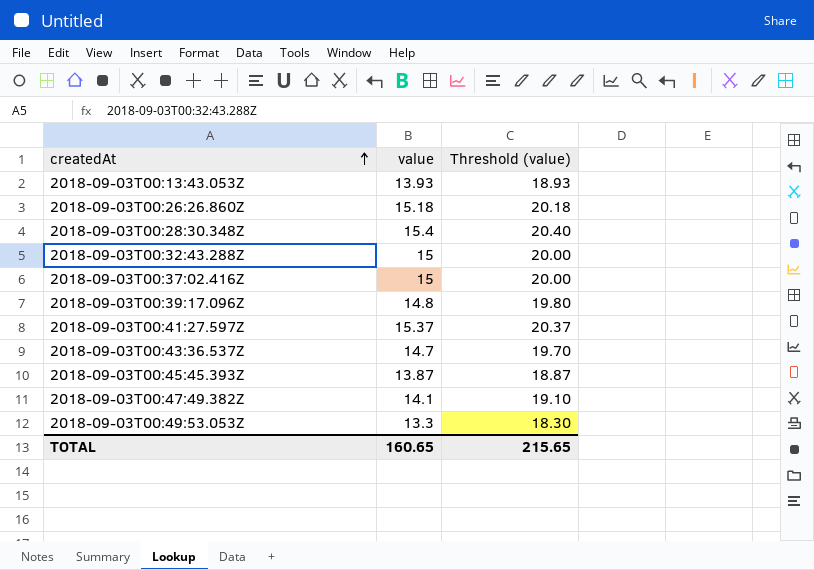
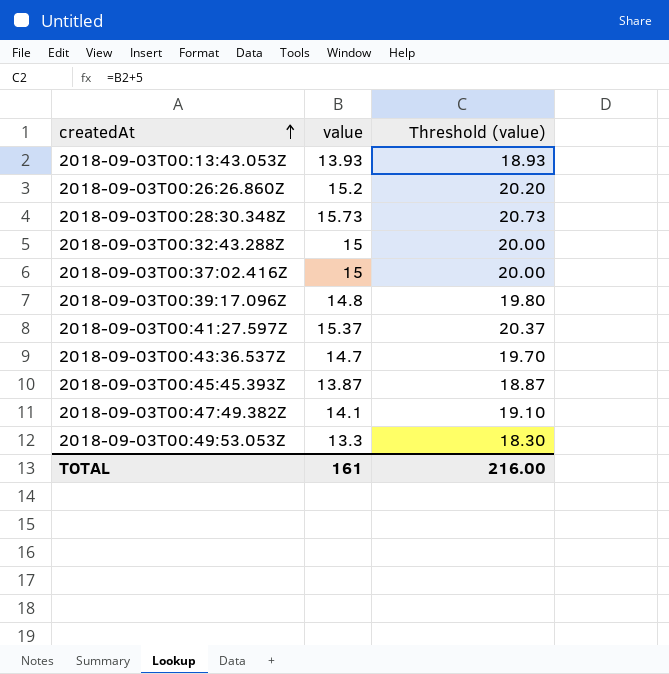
2018-09-03T00:26:26.860Z | value: 15.18 -> 15.2
2018-09-03T00:26:26.860Z | Threshold (value): 20.18 -> 20.20
2018-09-03T00:28:30.348Z | value: 15.4 -> 15.73
2018-09-03T00:28:30.348Z | Threshold (value): 20.40 -> 20.73
TOTAL | value: 160.65 -> 161
TOTAL | Threshold (value): 215.65 -> 216.00

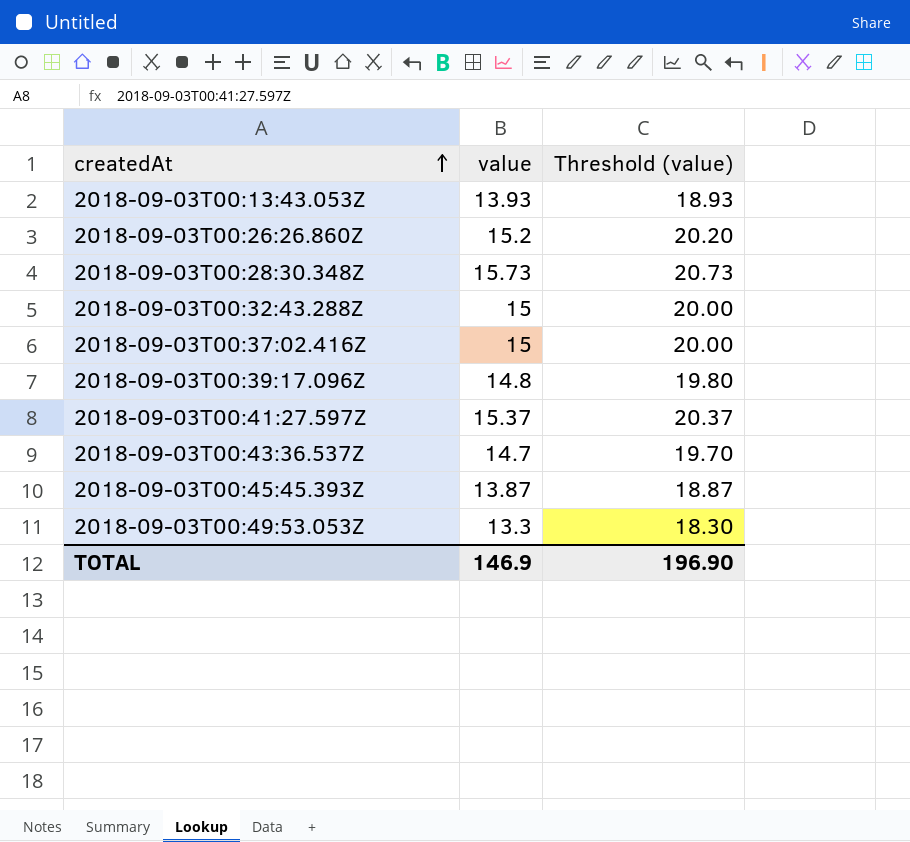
row 2018-09-03T00:47:49.382Z: 14.1 | 19.10 -> none
TOTAL | value: 161 -> 146.9
TOTAL | Threshold (value): 216.00 -> 196.90

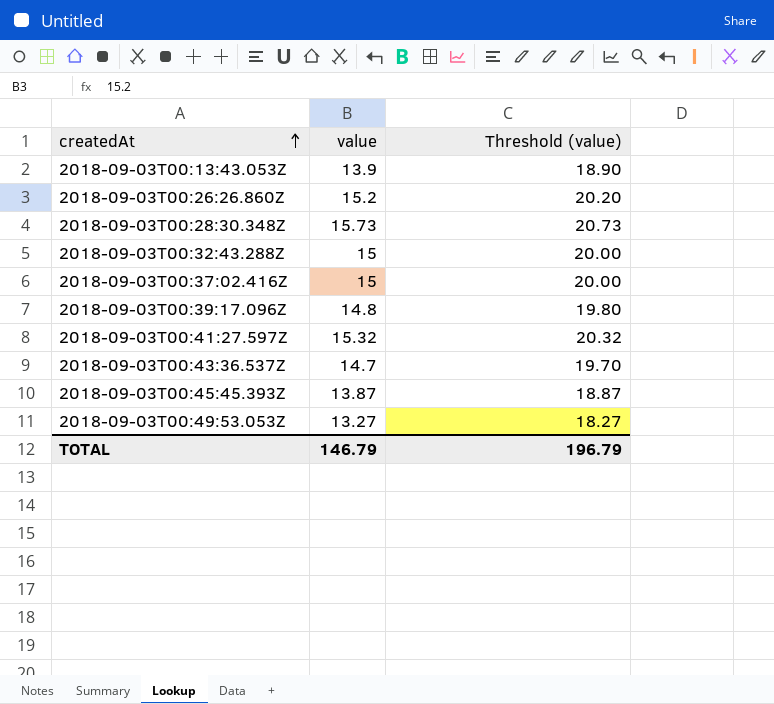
2018-09-03T00:13:43.053Z | value: 13.93 -> 13.9
2018-09-03T00:13:43.053Z | Threshold (value): 18.93 -> 18.90
2018-09-03T00:41:27.597Z | value: 15.37 -> 15.32
2018-09-03T00:41:27.597Z | Threshold (value): 20.37 -> 20.32
2018-09-03T00:49:53.053Z | value: 13.3 -> 13.27
2018-09-03T00:49:53.053Z | Threshold (value): 18.30 -> 18.27
TOTAL | value: 146.9 -> 146.79
TOTAL | Threshold (value): 196.90 -> 196.79

